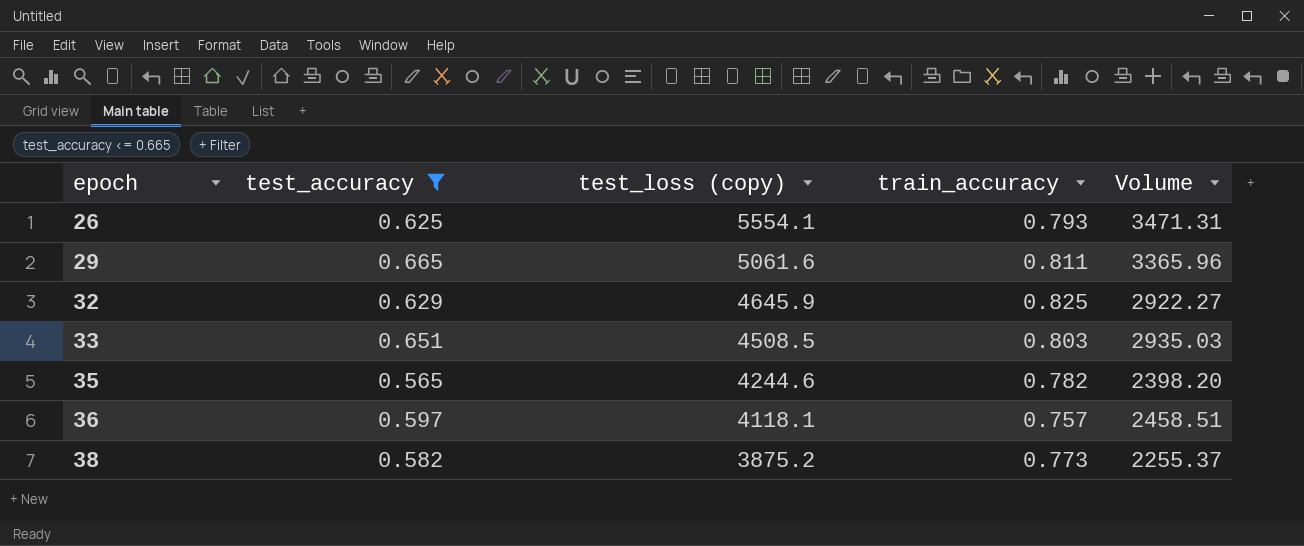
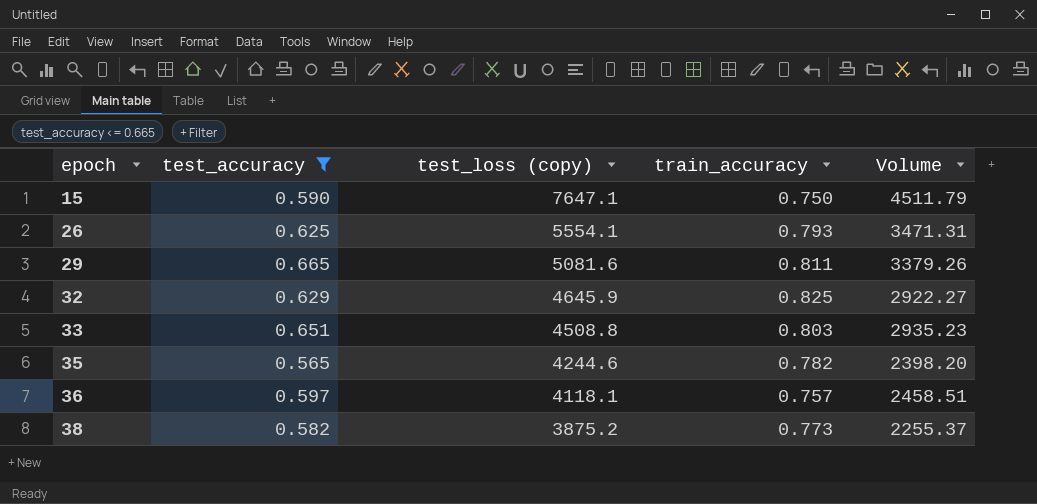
row 15: none -> 0.590 | 7647.1 | 0.750 | 4511.79
29 | test_loss (copy): 5061.6 -> 5081.6
29 | Volume: 3365.96 -> 3379.26
33 | test_loss (copy): 4508.5 -> 4508.8
33 | Volume: 2935.03 -> 2935.23

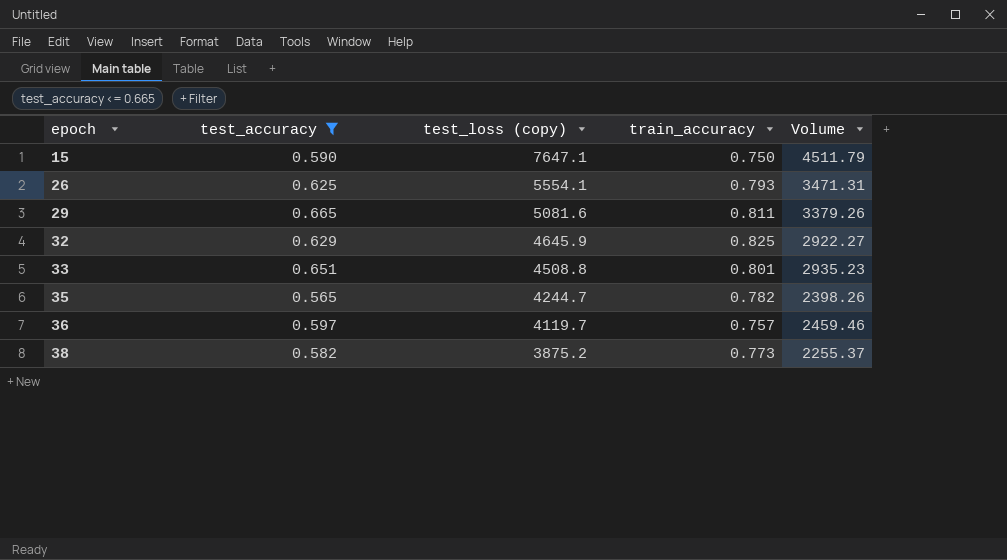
33 | train_accuracy: 0.803 -> 0.801
35 | test_loss (copy): 4244.6 -> 4244.7
35 | Volume: 2398.20 -> 2398.26
36 | test_loss (copy): 4118.1 -> 4119.7
36 | Volume: 2458.51 -> 2459.46

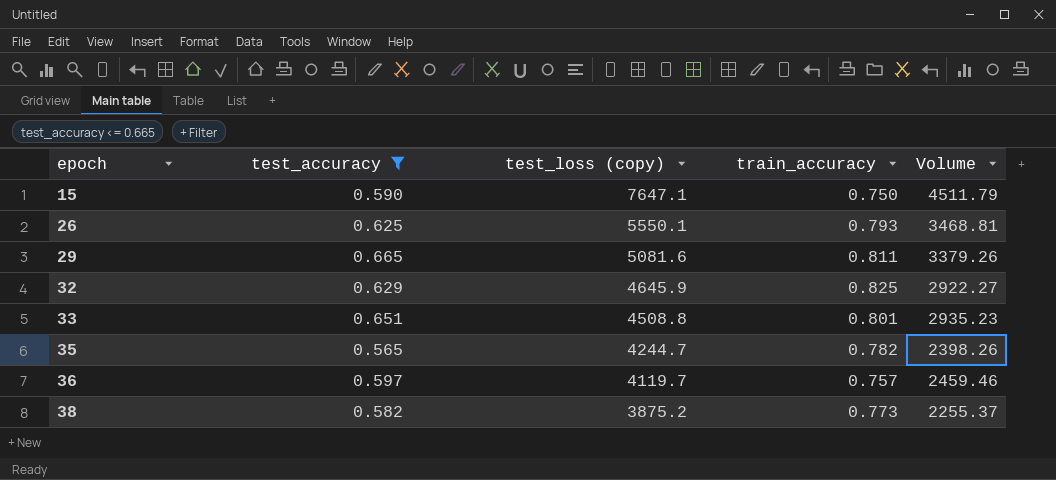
26 | test_loss (copy): 5554.1 -> 5550.1
26 | Volume: 3471.31 -> 3468.81

